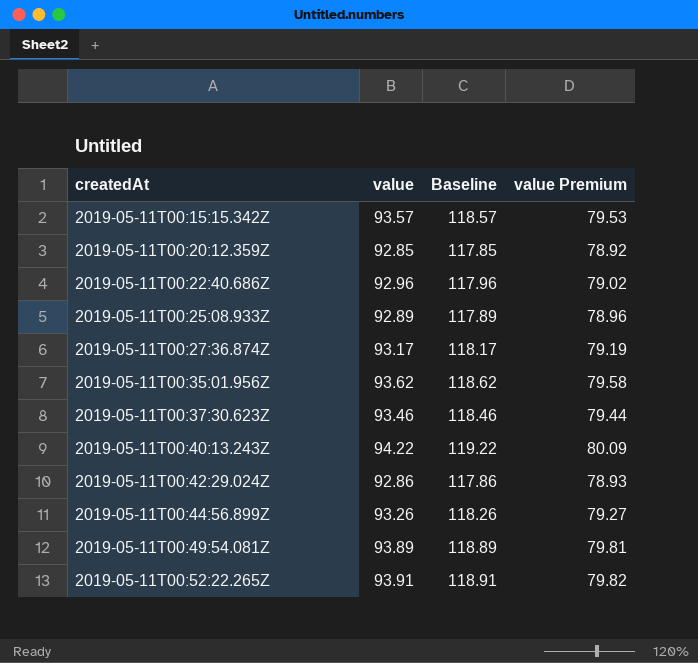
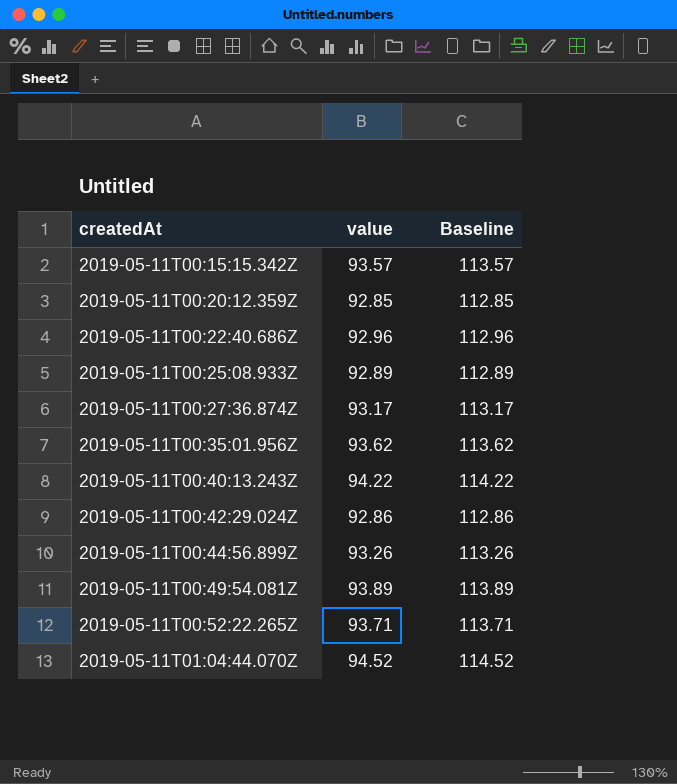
column value Premium | formula: [value] * 0.85 -> none
column Baseline | formula: [value] + 25 -> [value] + 20
row 2019-05-11T00:37:30.623Z: 93.46 | 118.46 | 79.44 -> none
2019-05-11T00:52:22.265Z | value: 93.91 -> 93.71
row 2019-05-11T01:04:44.070Z: none -> 94.52 | 114.52

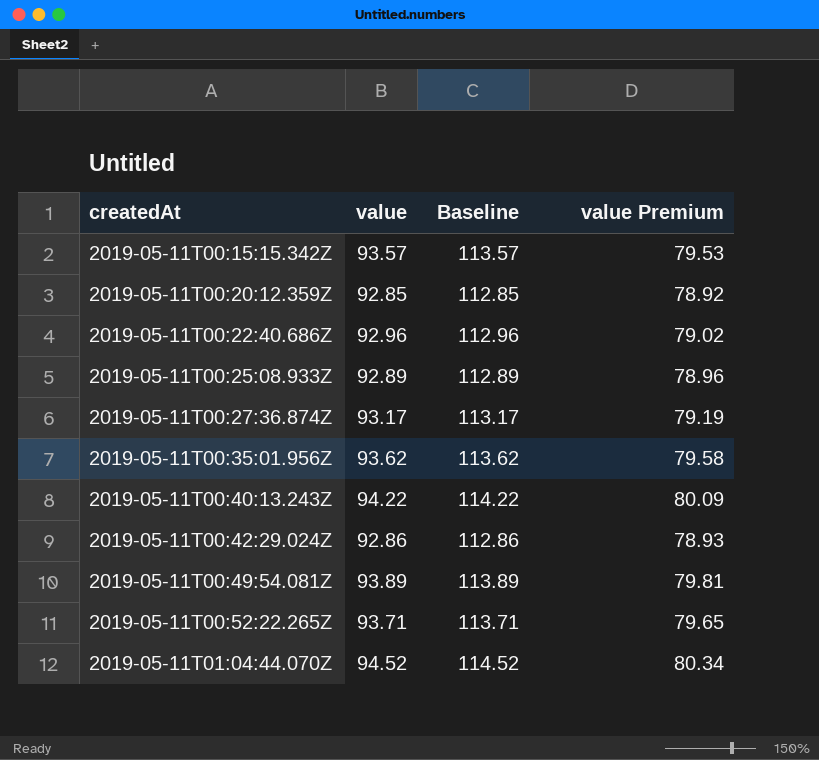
column value Premium | formula: none -> [value] * 0.85
row 2019-05-11T00:44:56.899Z: 93.26 | 113.26 -> none

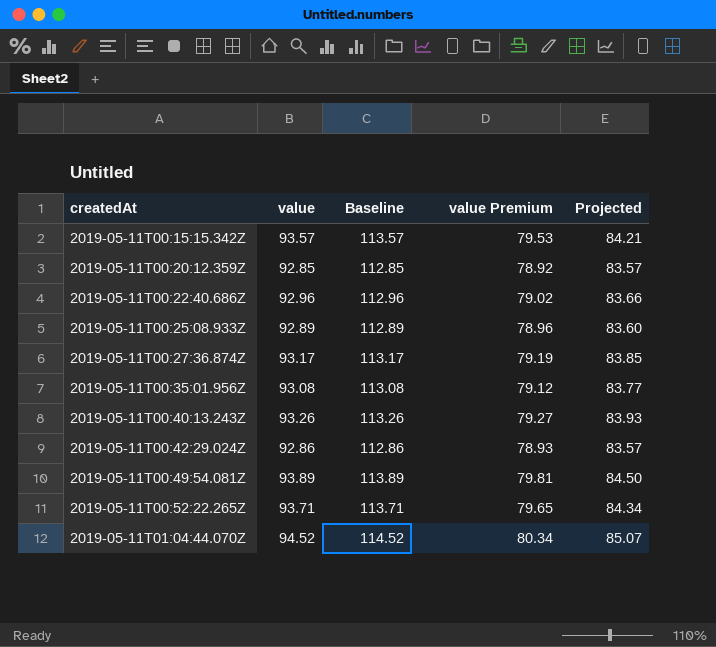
column Projected | formula: none -> [value] * 0.9
2019-05-11T00:35:01.956Z | value: 93.62 -> 93.08
2019-05-11T00:35:01.956Z | Baseline: 113.62 -> 113.08
2019-05-11T00:35:01.956Z | value Premium: 79.58 -> 79.12
2019-05-11T00:40:13.243Z | value: 94.22 -> 93.26
2019-05-11T00:40:13.243Z | Baseline: 114.22 -> 113.26
2019-05-11T00:40:13.243Z | value Premium: 80.09 -> 79.27

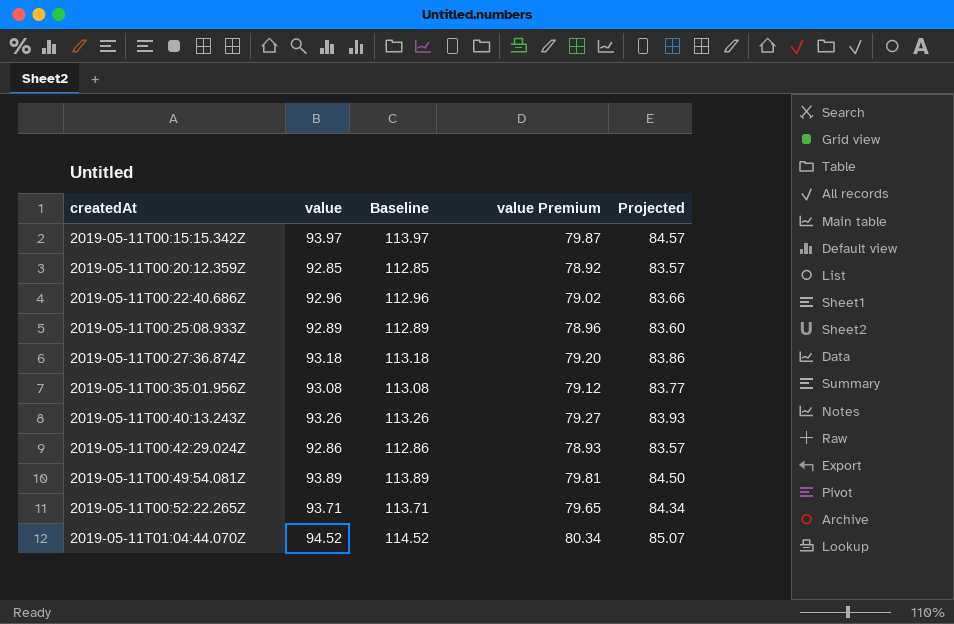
2019-05-11T00:15:15.342Z | value: 93.57 -> 93.97
2019-05-11T00:15:15.342Z | Baseline: 113.57 -> 113.97
2019-05-11T00:15:15.342Z | value Premium: 79.53 -> 79.87
2019-05-11T00:15:15.342Z | Projected: 84.21 -> 84.57
2019-05-11T00:27:36.874Z | value: 93.17 -> 93.18
2019-05-11T00:27:36.874Z | Baseline: 113.17 -> 113.18
2019-05-11T00:27:36.874Z | value Premium: 79.19 -> 79.20
2019-05-11T00:27:36.874Z | Projected: 83.85 -> 83.86

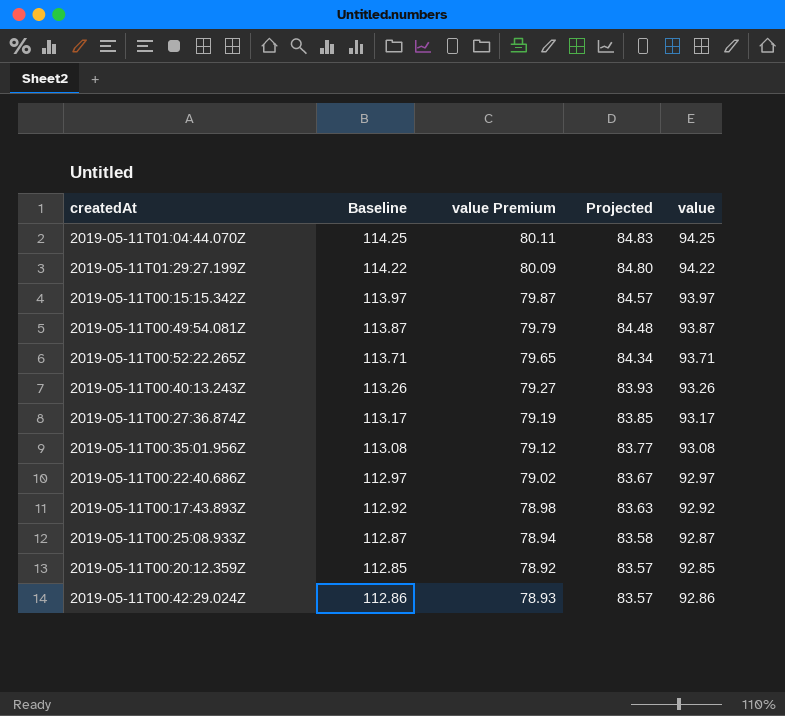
row order: createdAt ascending -> Projected descending
column value | position: 2 -> 5
2019-05-11T01:04:44.070Z | Baseline: 114.52 -> 114.25
2019-05-11T01:04:44.070Z | value Premium: 80.34 -> 80.11
2019-05-11T01:04:44.070Z | Projected: 85.07 -> 84.83
2019-05-11T01:04:44.070Z | value: 94.52 -> 94.25
row 2019-05-11T01:29:27.199Z: none -> 114.22 | 80.09 | 84.80 | 94.22
2019-05-11T00:49:54.081Z | Baseline: 113.89 -> 113.87
2019-05-11T00:49:54.081Z | value Premium: 79.81 -> 79.79
2019-05-11T00:49:54.081Z | Projected: 84.50 -> 84.48
2019-05-11T00:49:54.081Z | value: 93.89 -> 93.87
2019-05-11T00:27:36.874Z | Baseline: 113.18 -> 113.17
2019-05-11T00:27:36.874Z | value Premium: 79.20 -> 79.19
2019-05-11T00:27:36.874Z | Projected: 83.86 -> 83.85
2019-05-11T00:27:36.874Z | value: 93.18 -> 93.17
2019-05-11T00:22:40.686Z | Baseline: 112.96 -> 112.97
2019-05-11T00:22:40.686Z | Projected: 83.66 -> 83.67
2019-05-11T00:22:40.686Z | value: 92.96 -> 92.97
row 2019-05-11T00:17:43.893Z: none -> 112.92 | 78.98 | 83.63 | 92.92
2019-05-11T00:25:08.933Z | Baseline: 112.89 -> 112.87
2019-05-11T00:25:08.933Z | value Premium: 78.96 -> 78.94
2019-05-11T00:25:08.933Z | Projected: 83.60 -> 83.58
2019-05-11T00:25:08.933Z | value: 92.89 -> 92.87

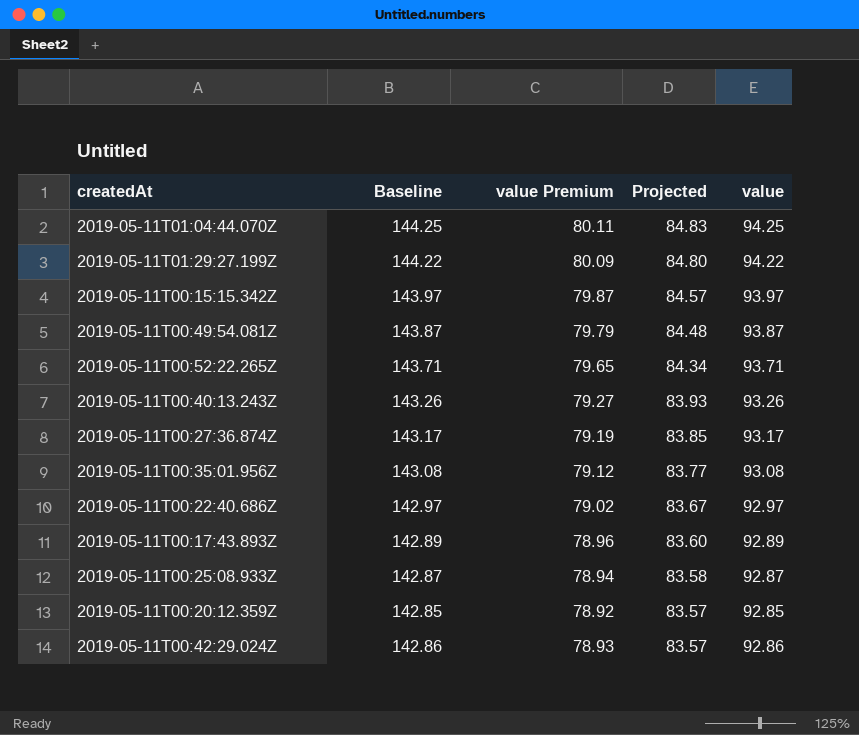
column Baseline | formula: [value] + 20 -> [value] + 50
2019-05-11T00:17:43.893Z | value Premium: 78.98 -> 78.96
2019-05-11T00:17:43.893Z | Projected: 83.63 -> 83.60
2019-05-11T00:17:43.893Z | value: 92.92 -> 92.89

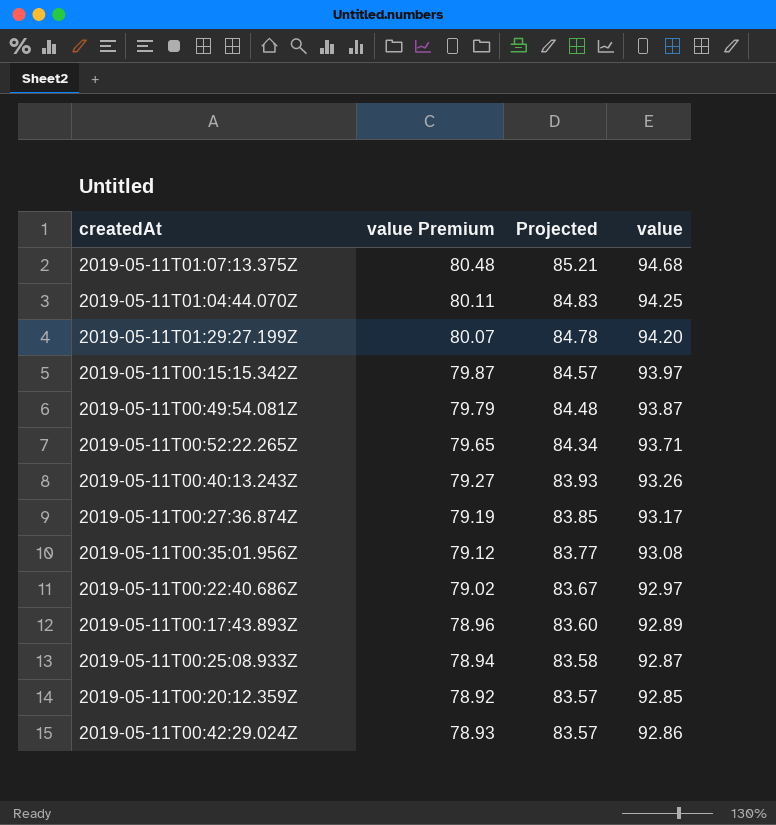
column Baseline | formula: [value] + 50 -> none
row 2019-05-11T01:07:13.375Z: none -> 80.48 | 85.21 | 94.68
2019-05-11T01:29:27.199Z | value Premium: 80.09 -> 80.07
2019-05-11T01:29:27.199Z | Projected: 84.80 -> 84.78
2019-05-11T01:29:27.199Z | value: 94.22 -> 94.20

